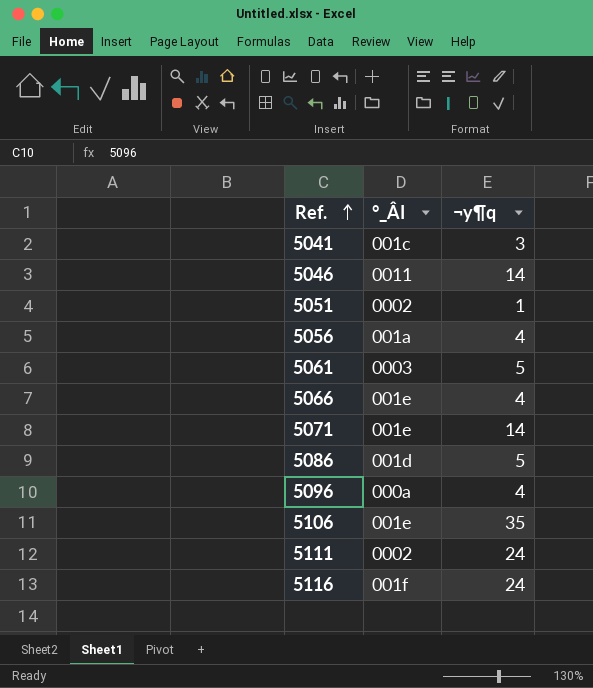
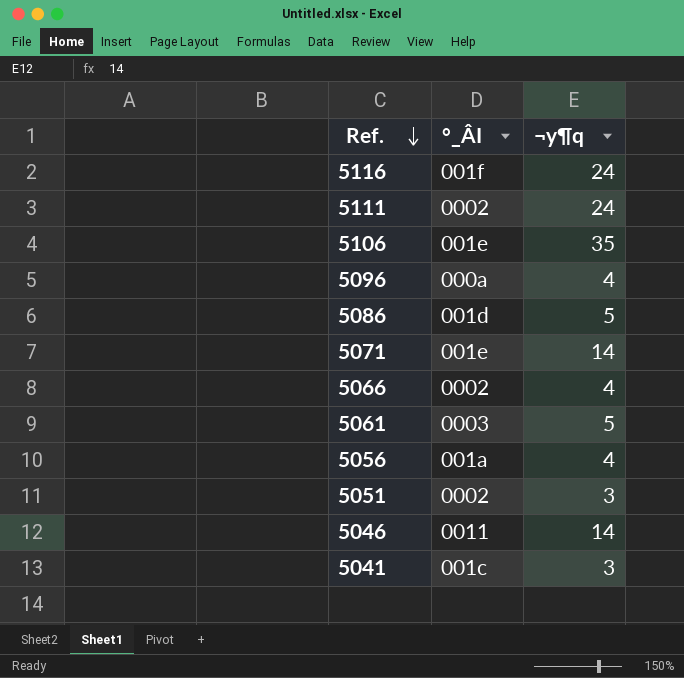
row order: Ref. ascending -> Ref. descending
5066 | °_ÂI: 001e -> 0002
5051 | ¬y¶q: 1 -> 3

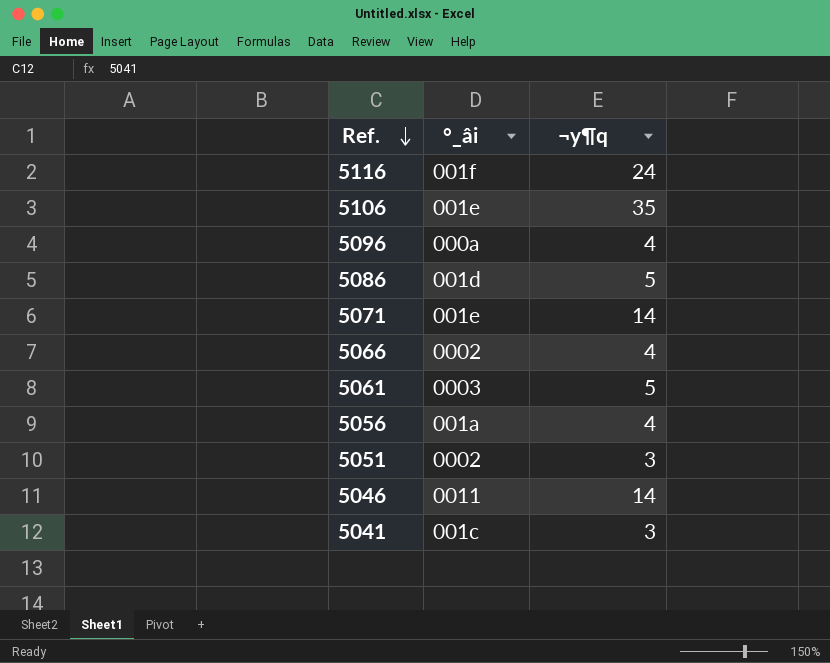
column name: °_ÂI -> °_âi
row 5111: 0002 | 24 -> none

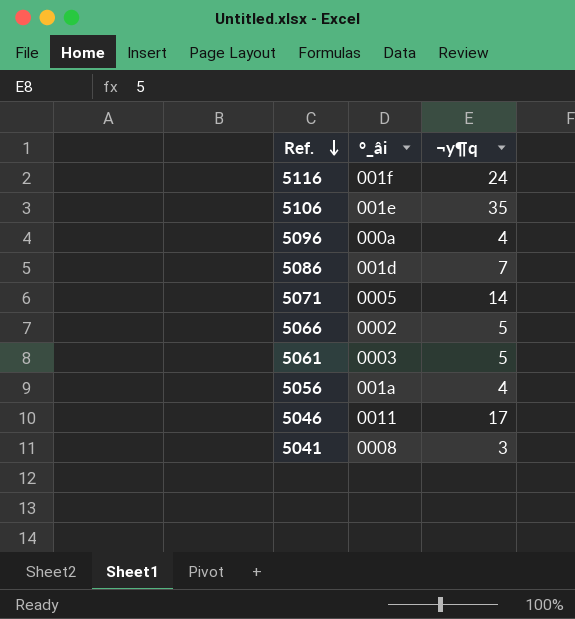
row 5051: 0002 | 3 -> none
5086 | ¬y¶q: 5 -> 7
5071 | °_âi: 001e -> 0005
5066 | ¬y¶q: 4 -> 5
5046 | ¬y¶q: 14 -> 17
5041 | °_âi: 001c -> 0008

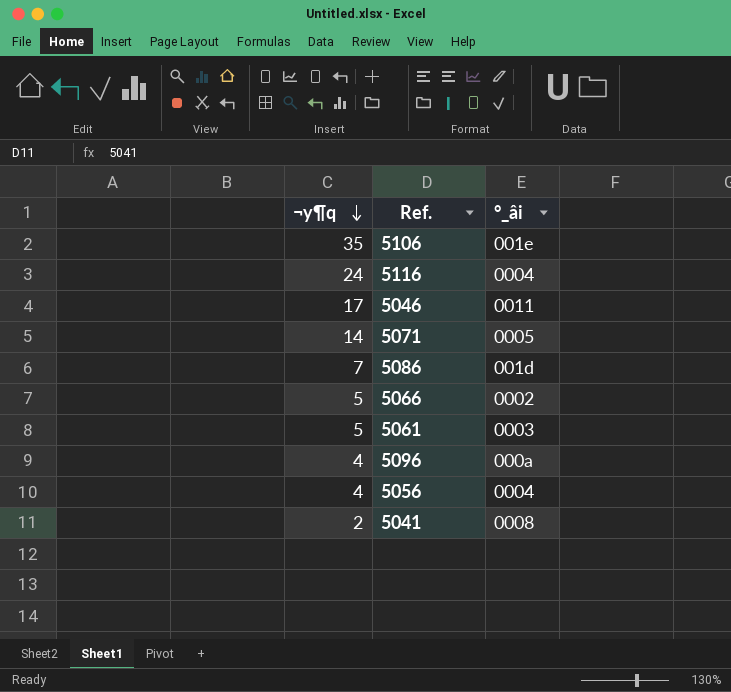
row order: Ref. descending -> ¬y¶q descending
column ¬y¶q | position: 3 -> 1
5116 | °_âi: 001f -> 0004
5056 | °_âi: 001a -> 0004
5041 | ¬y¶q: 3 -> 2

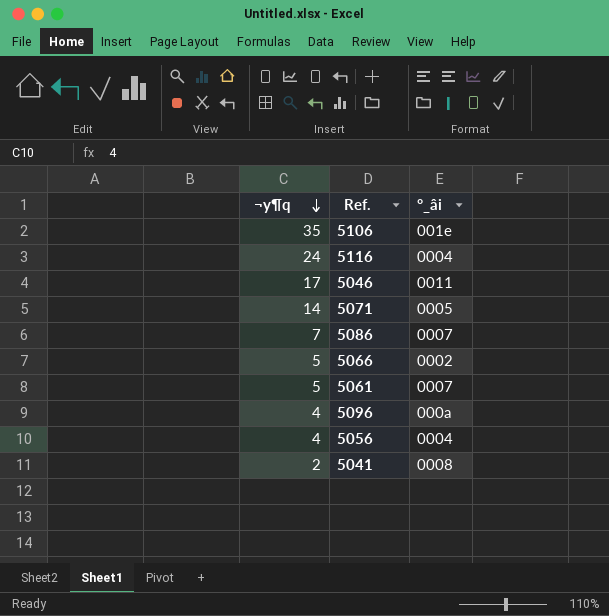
5086 | °_âi: 001d -> 0007
5061 | °_âi: 0003 -> 0007

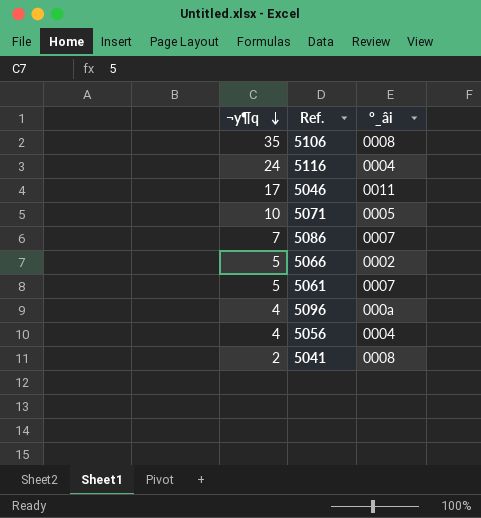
5106 | °_âi: 001e -> 0008
5071 | ¬y¶q: 14 -> 10

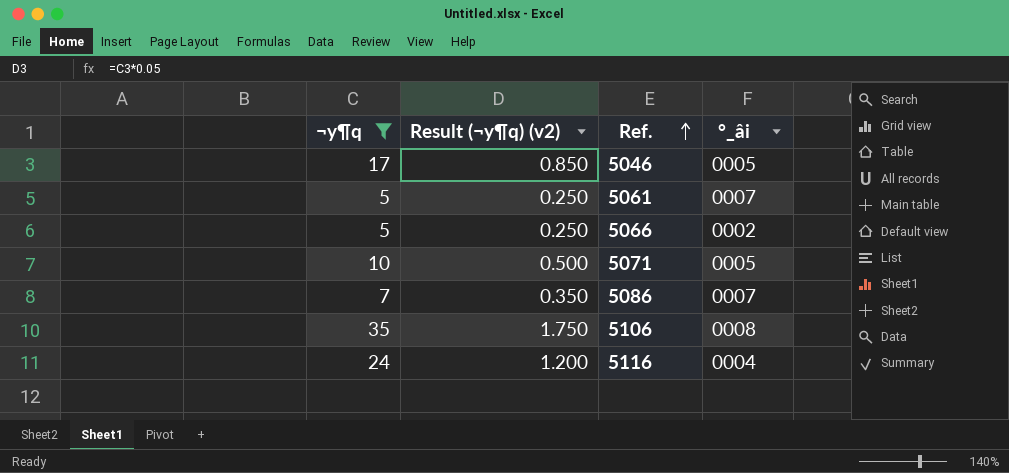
filter: none -> ¬y¶q >= 5
row order: ¬y¶q descending -> Ref. ascending
column Result (¬y¶q) (v2) | formula: none -> [¬y¶q] * 0.05
5046 | °_âi: 0011 -> 0005

